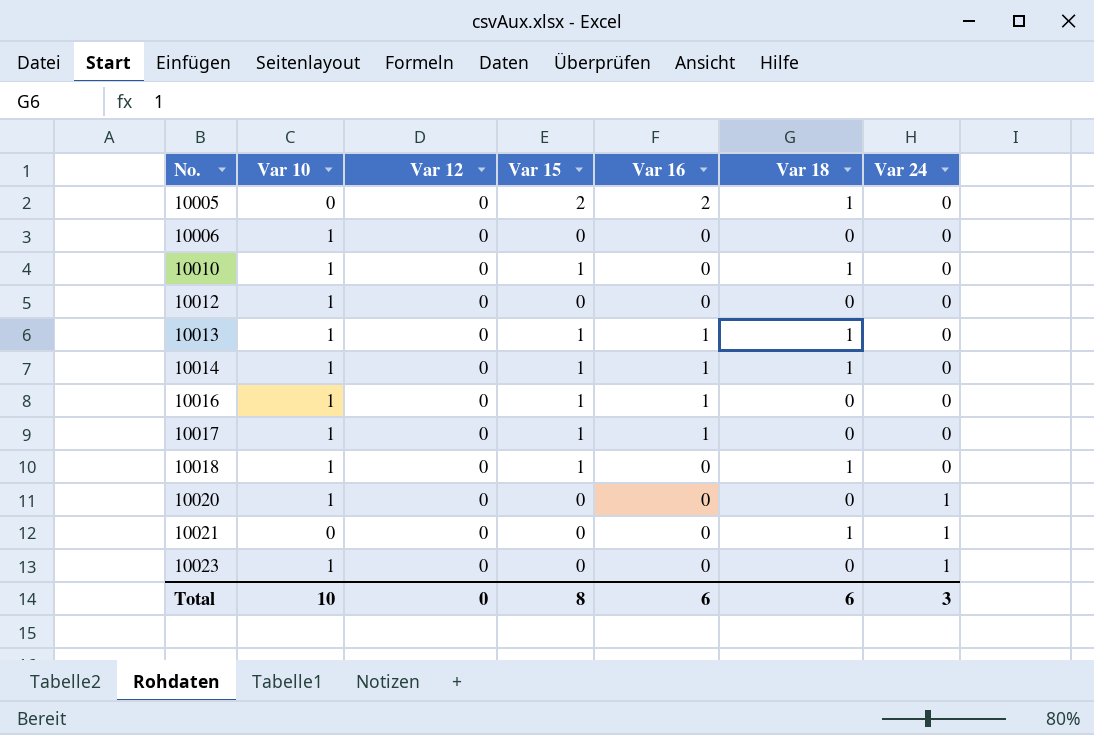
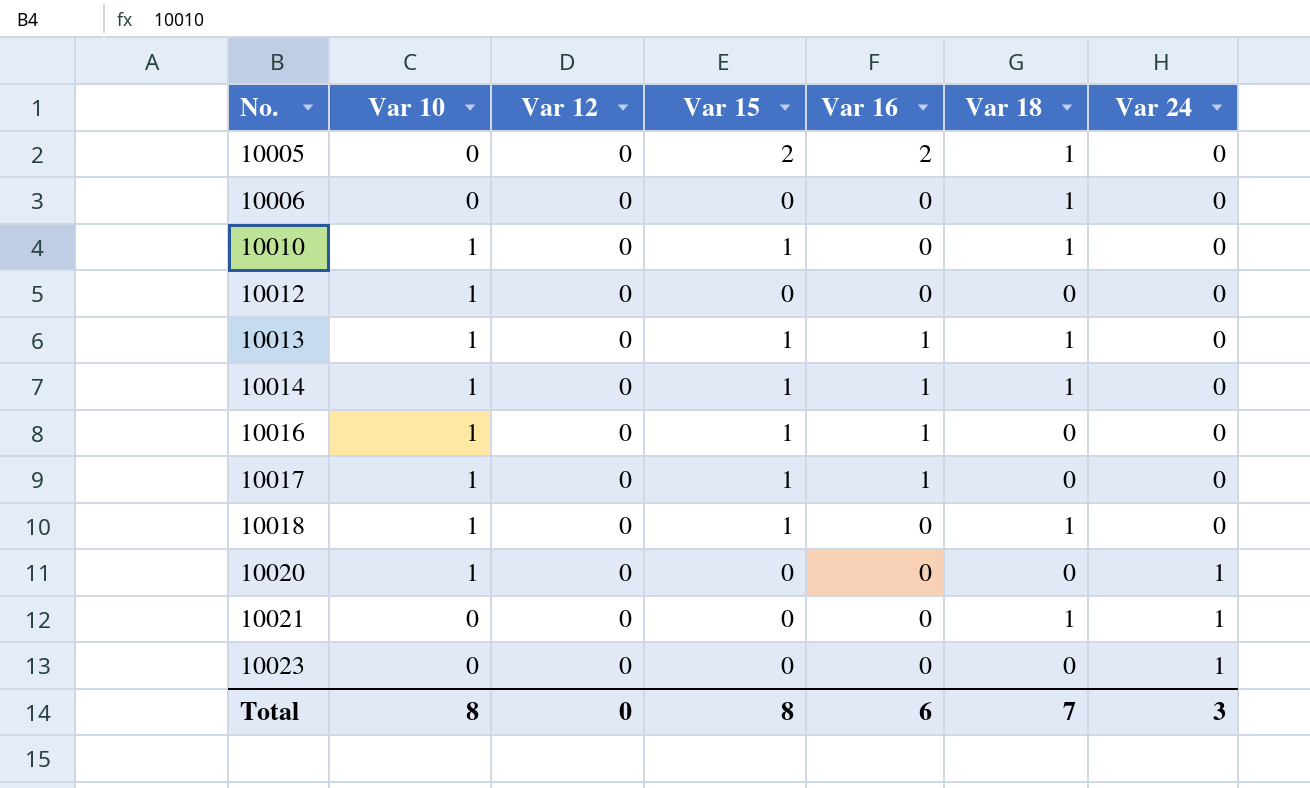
10006 | Var 10: 1 -> 0
10006 | Var 18: 0 -> 1
10023 | Var 10: 1 -> 0
Total | Var 10: 10 -> 8
Total | Var 18: 6 -> 7

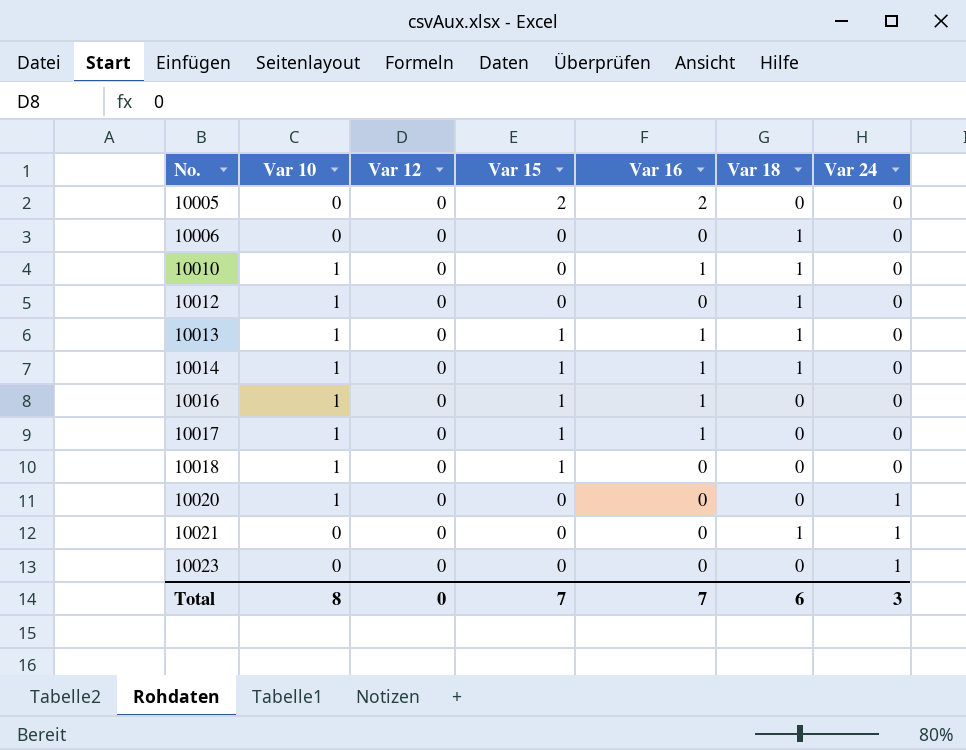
10005 | Var 18: 1 -> 0
10010 | Var 15: 1 -> 0
10010 | Var 16: 0 -> 1
10012 | Var 18: 0 -> 1
10018 | Var 18: 1 -> 0
Total | Var 15: 8 -> 7
Total | Var 16: 6 -> 7
Total | Var 18: 7 -> 6

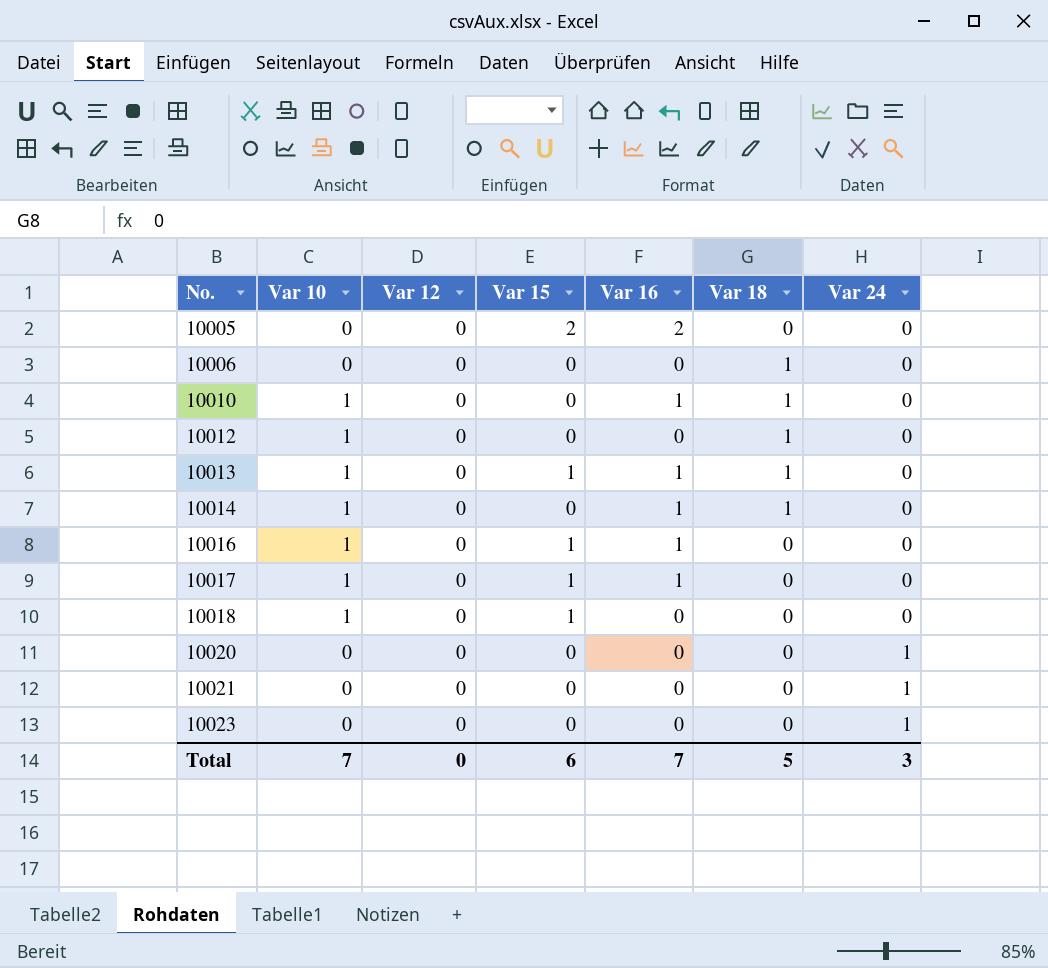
10014 | Var 15: 1 -> 0
10020 | Var 10: 1 -> 0
10021 | Var 18: 1 -> 0
Total | Var 10: 8 -> 7
Total | Var 15: 7 -> 6
Total | Var 18: 6 -> 5

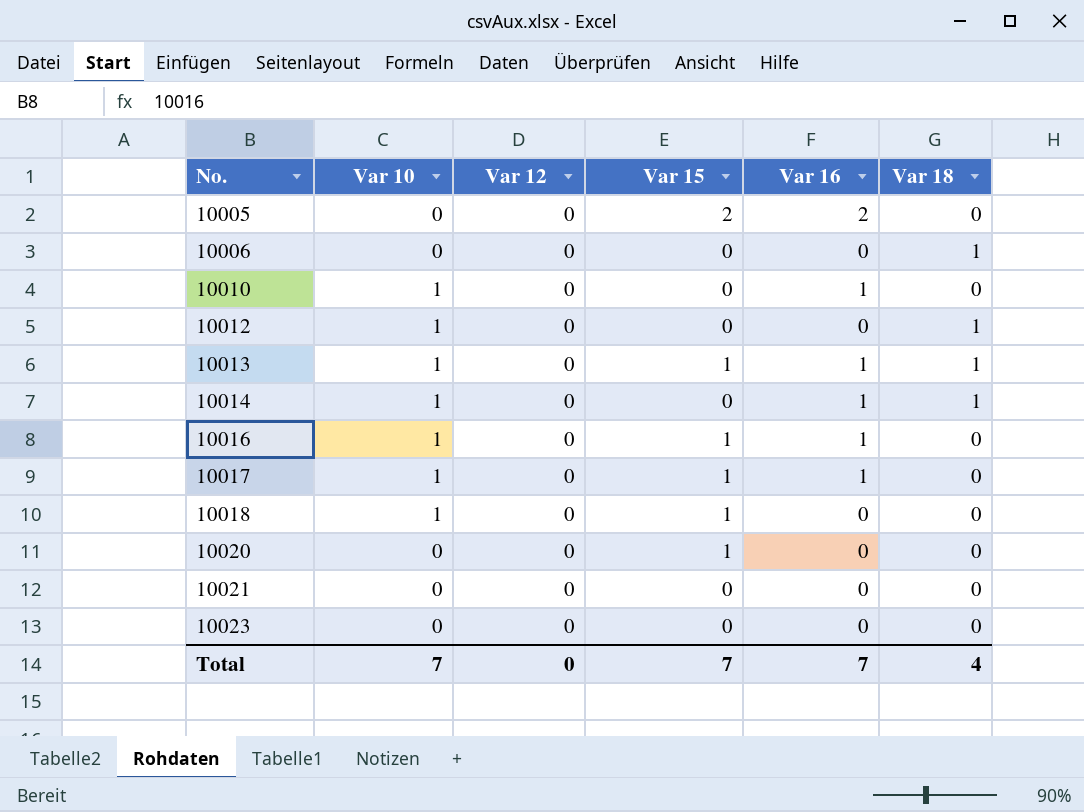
column Var 24 | position: 7 -> none
10010 | Var 18: 1 -> 0
10020 | Var 15: 0 -> 1
Total | Var 15: 6 -> 7
Total | Var 18: 5 -> 4

